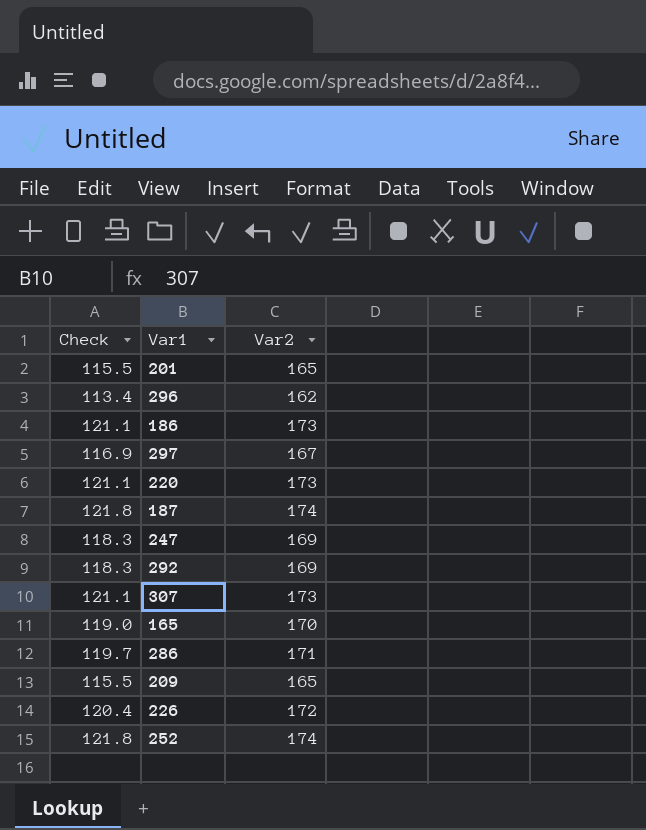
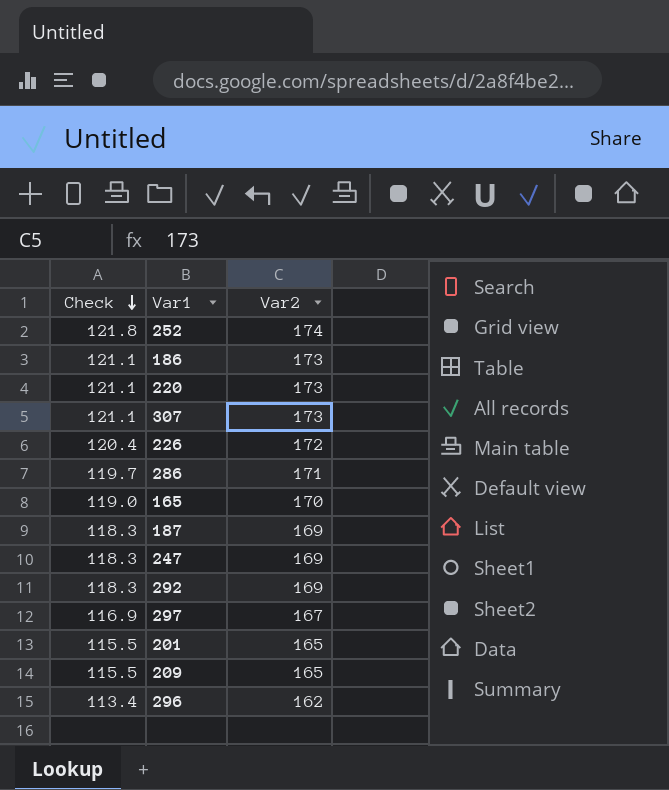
row order: none -> Check descending
187 | Check: 121.8 -> 118.3
187 | Var2: 174 -> 169

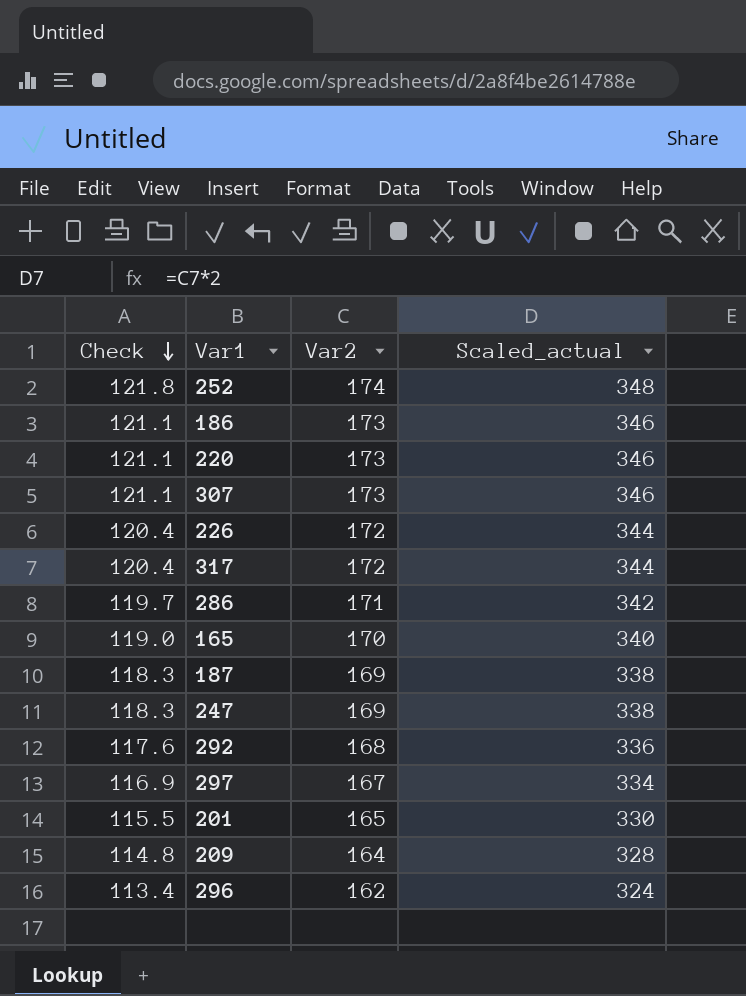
column Scaled_actual | formula: none -> [Var2] * 2
row 317: none -> 120.4 | 172 | 344
292 | Check: 118.3 -> 117.6
292 | Var2: 169 -> 168
209 | Check: 115.5 -> 114.8
209 | Var2: 165 -> 164

